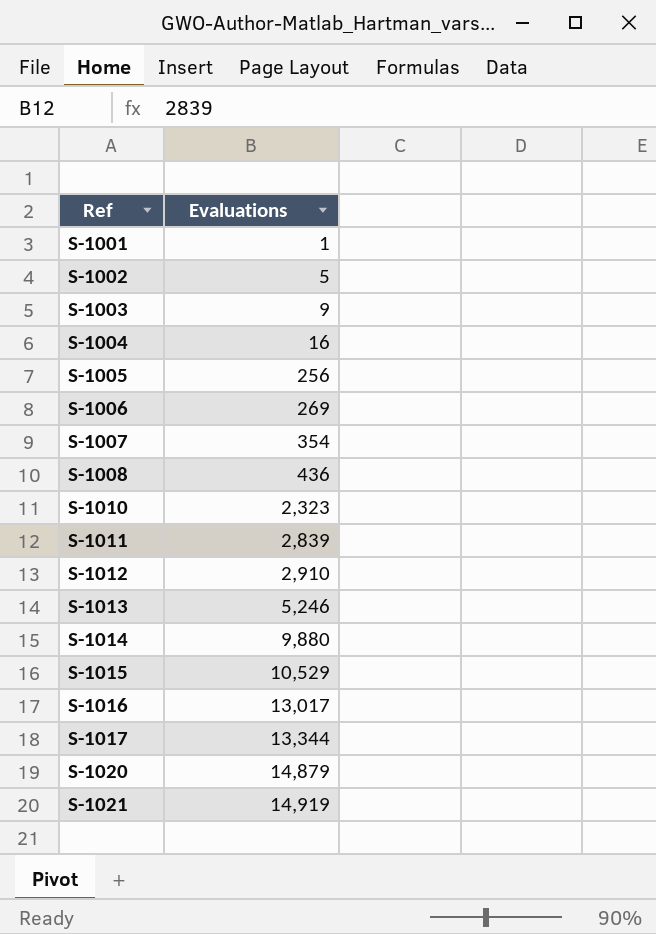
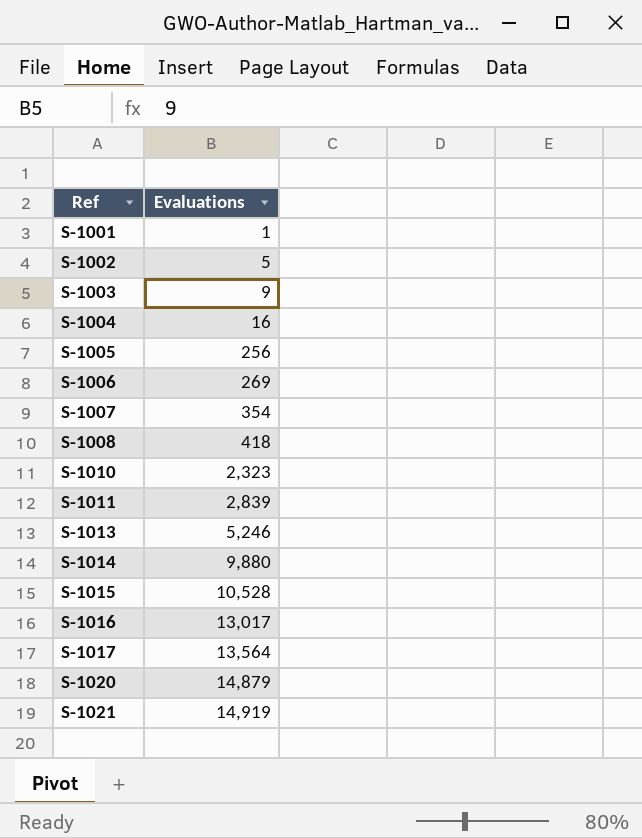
row S-1012: 2,910 -> none
S-1008 | Evaluations: 436 -> 418
S-1015 | Evaluations: 10,529 -> 10,528
S-1017 | Evaluations: 13,344 -> 13,564

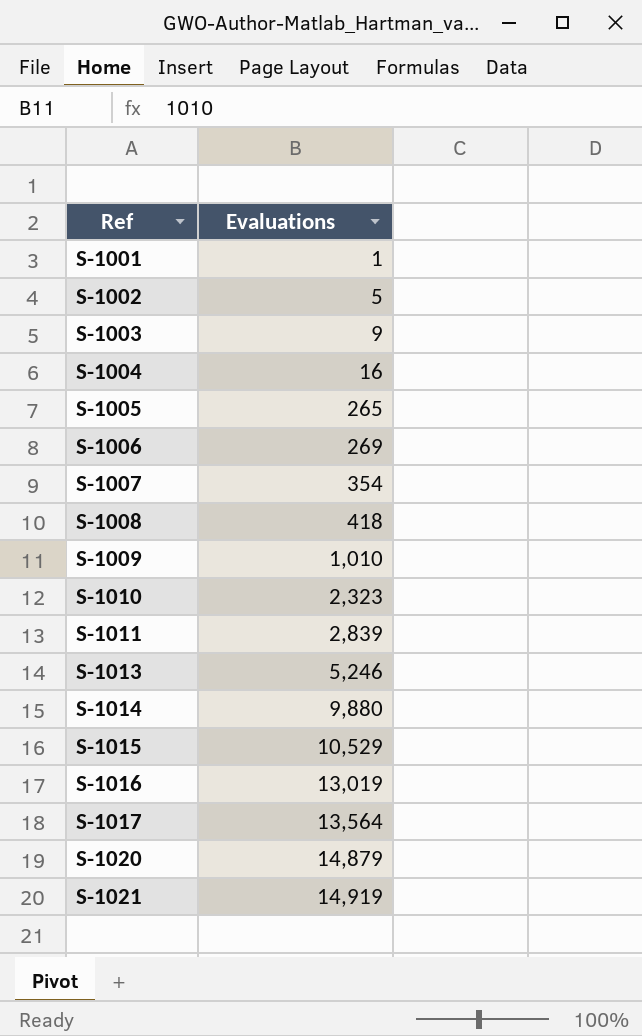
S-1005 | Evaluations: 256 -> 265
row S-1009: none -> 1,010
S-1015 | Evaluations: 10,528 -> 10,529
S-1016 | Evaluations: 13,017 -> 13,019

